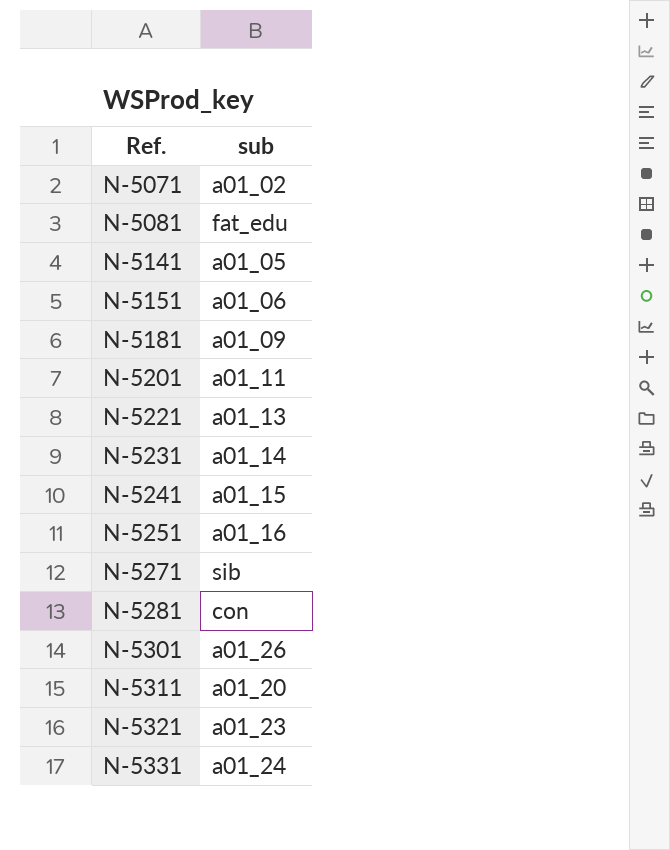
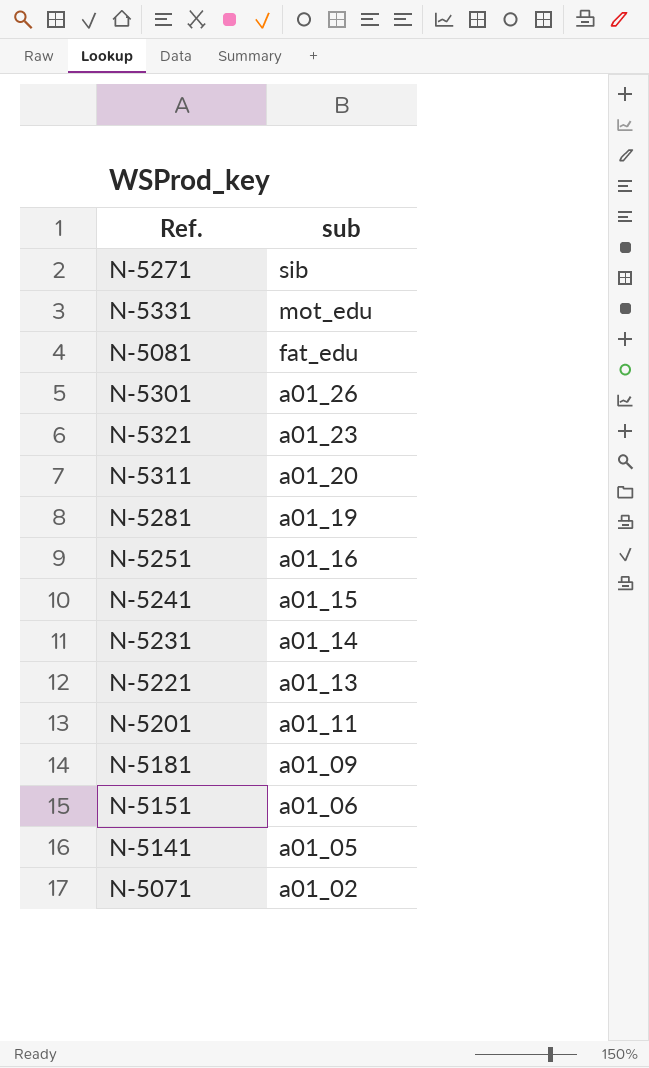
row order: Ref. ascending -> sub descending
N-5331 | sub: a01_24 -> mot_edu
N-5281 | sub: con -> a01_19

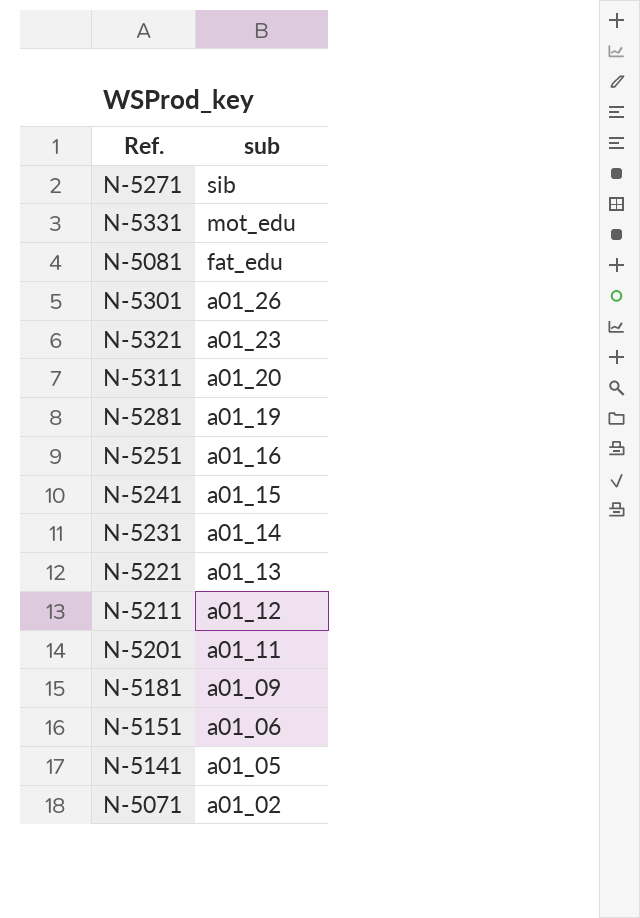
row N-5211: none -> a01_12

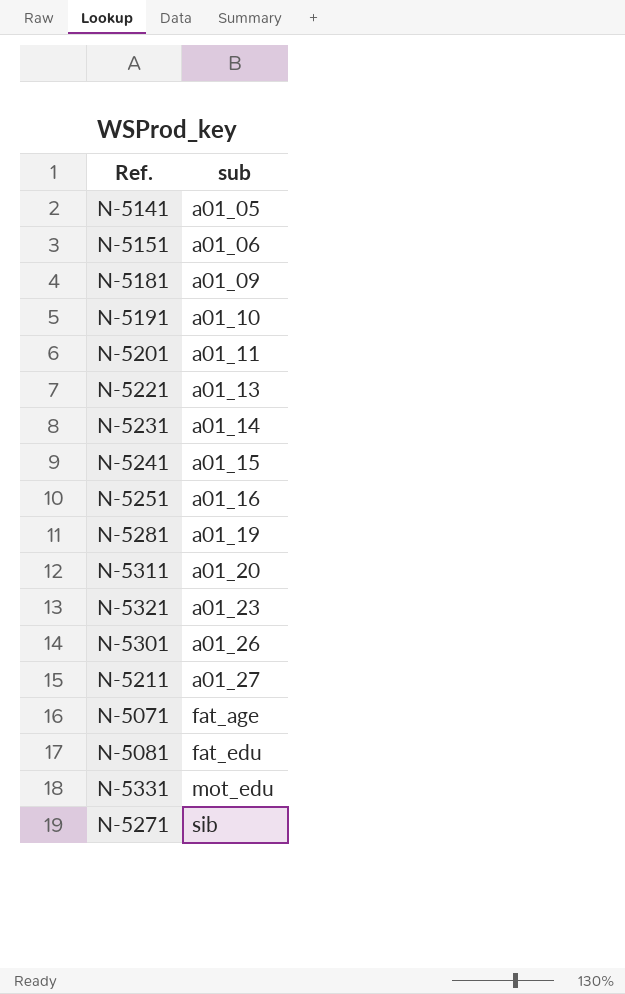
row order: sub descending -> sub ascending
row N-5191: none -> a01_10
N-5211 | sub: a01_12 -> a01_27
N-5071 | sub: a01_02 -> fat_age

